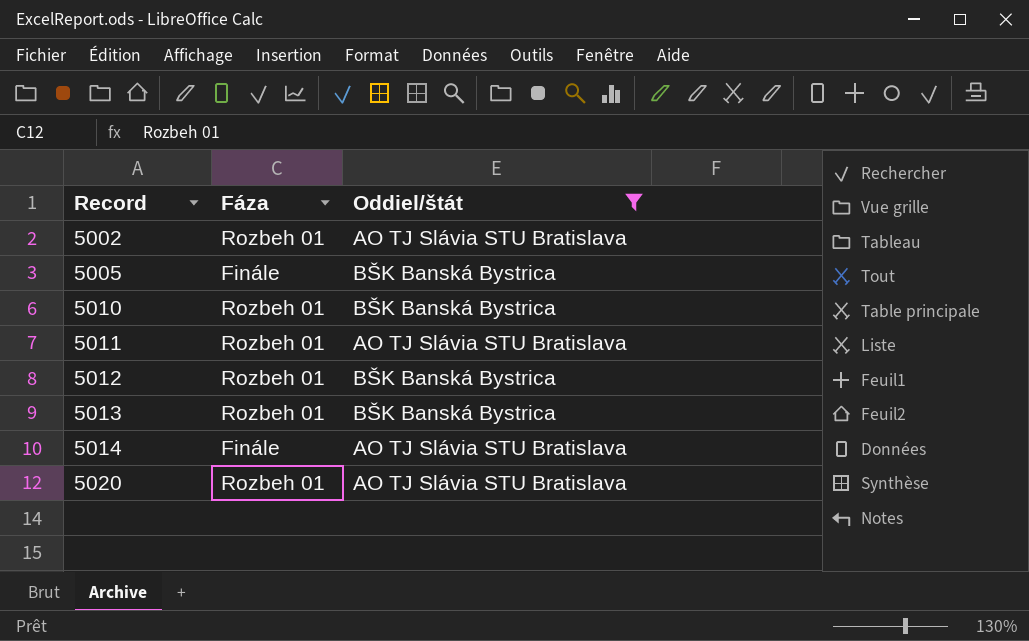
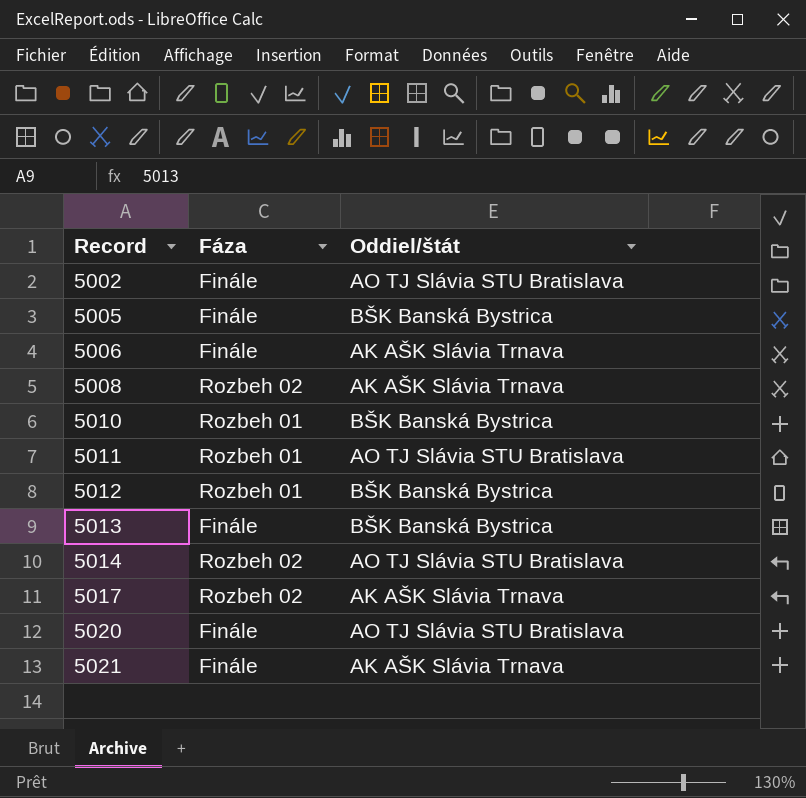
filter: Oddiel/štát != AK AŠK Slávia Trnava -> none
5002 | Fáza: Rozbeh 01 -> Finále
5013 | Fáza: Rozbeh 01 -> Finále
5014 | Fáza: Finále -> Rozbeh 02
5020 | Fáza: Rozbeh 01 -> Finále

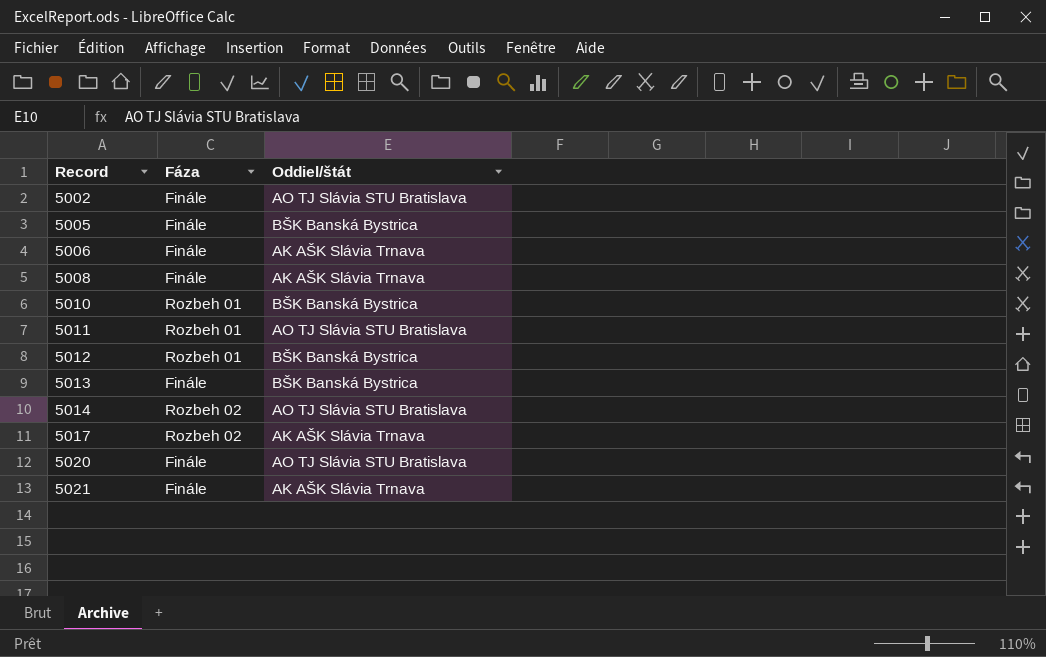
5008 | Fáza: Rozbeh 02 -> Finále

